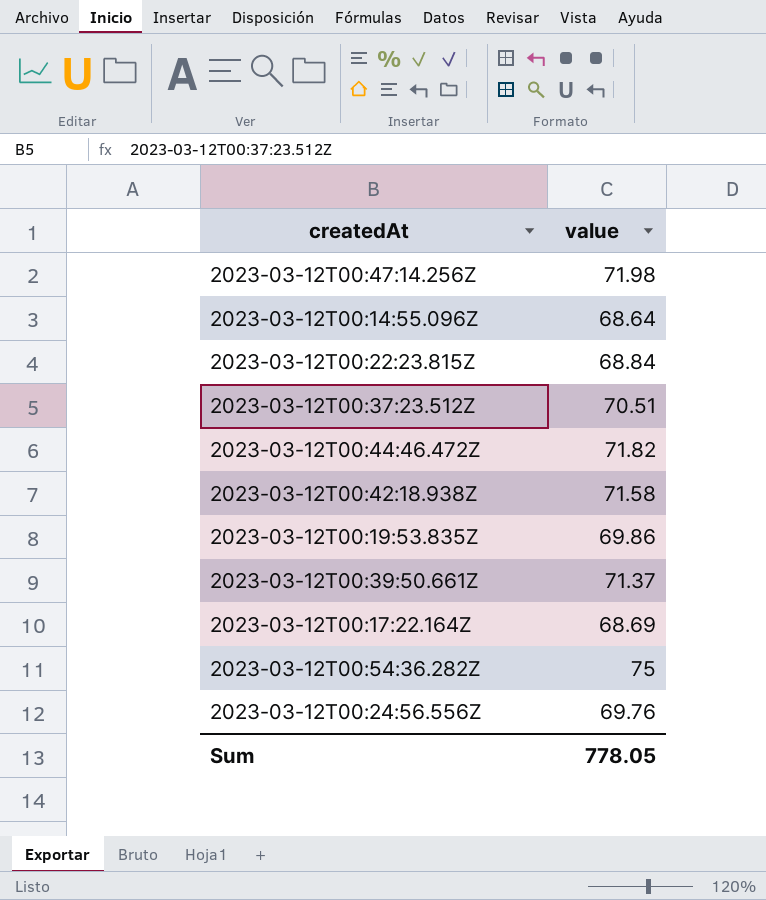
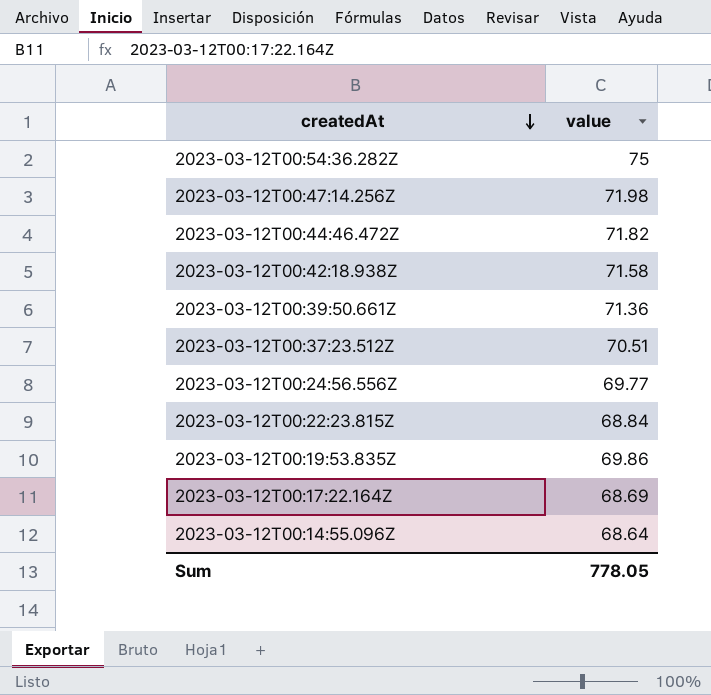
row order: none -> createdAt descending
2023-03-12T00:39:50.661Z | value: 71.37 -> 71.36
2023-03-12T00:24:56.556Z | value: 69.76 -> 69.77

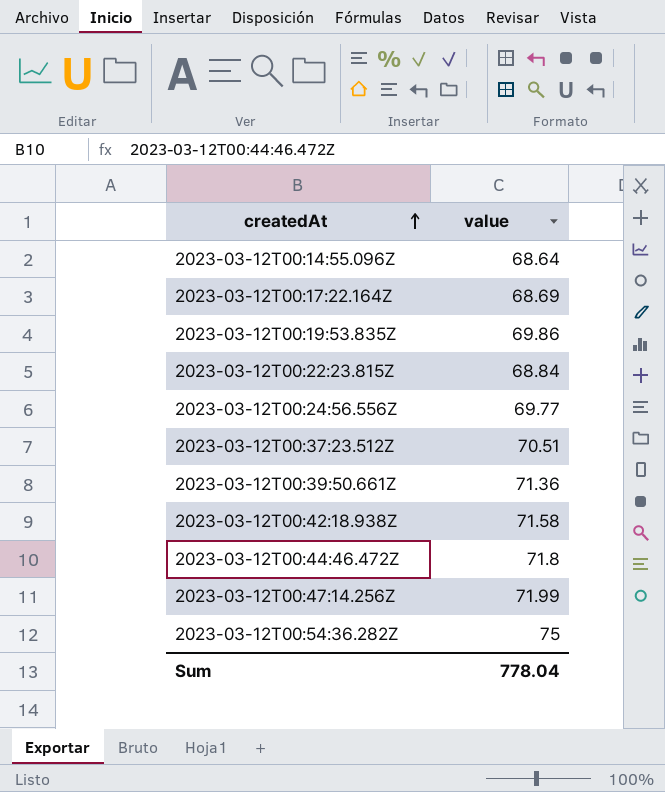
row order: createdAt descending -> createdAt ascending
2023-03-12T00:44:46.472Z | value: 71.82 -> 71.8
2023-03-12T00:47:14.256Z | value: 71.98 -> 71.99
Sum | value: 778.05 -> 778.04

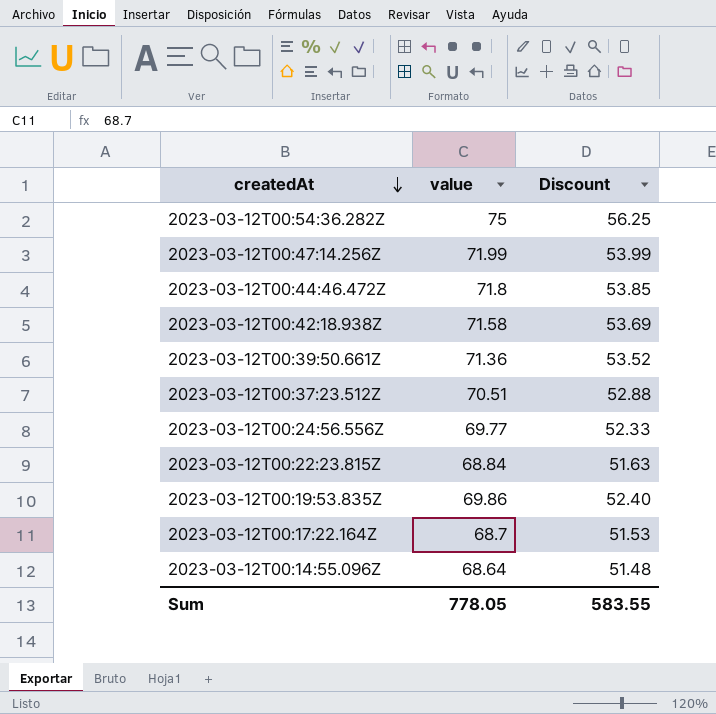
row order: createdAt ascending -> createdAt descending
column Discount | formula: none -> [value] * 0.75
2023-03-12T00:17:22.164Z | value: 68.69 -> 68.7
Sum | value: 778.04 -> 778.05

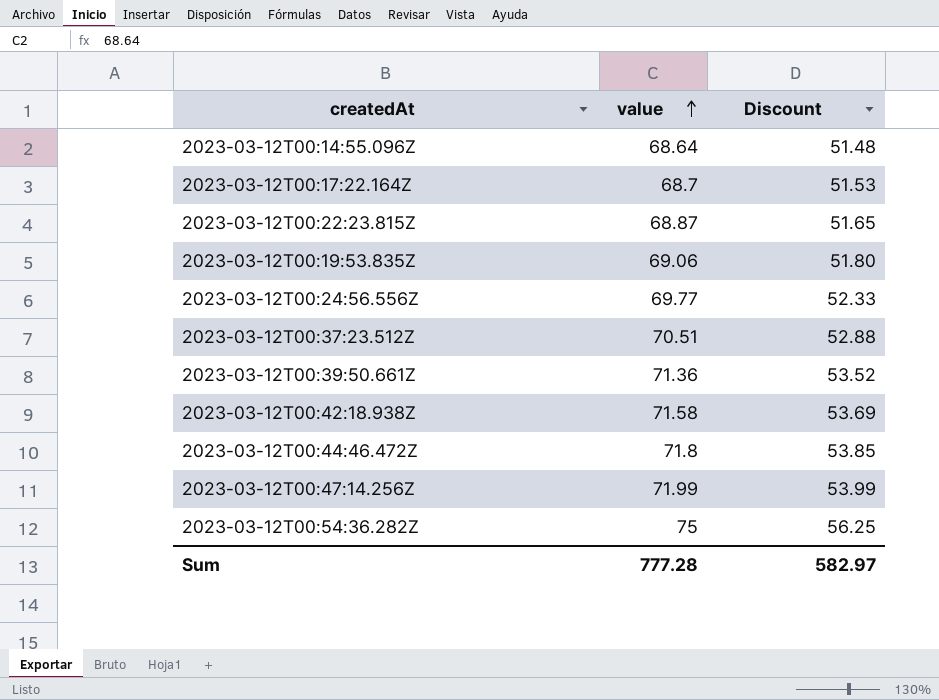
row order: createdAt descending -> value ascending
2023-03-12T00:22:23.815Z | value: 68.84 -> 68.87
2023-03-12T00:22:23.815Z | Discount: 51.63 -> 51.65
2023-03-12T00:19:53.835Z | value: 69.86 -> 69.06
2023-03-12T00:19:53.835Z | Discount: 52.40 -> 51.80
Sum | value: 778.05 -> 777.28
Sum | Discount: 583.55 -> 582.97

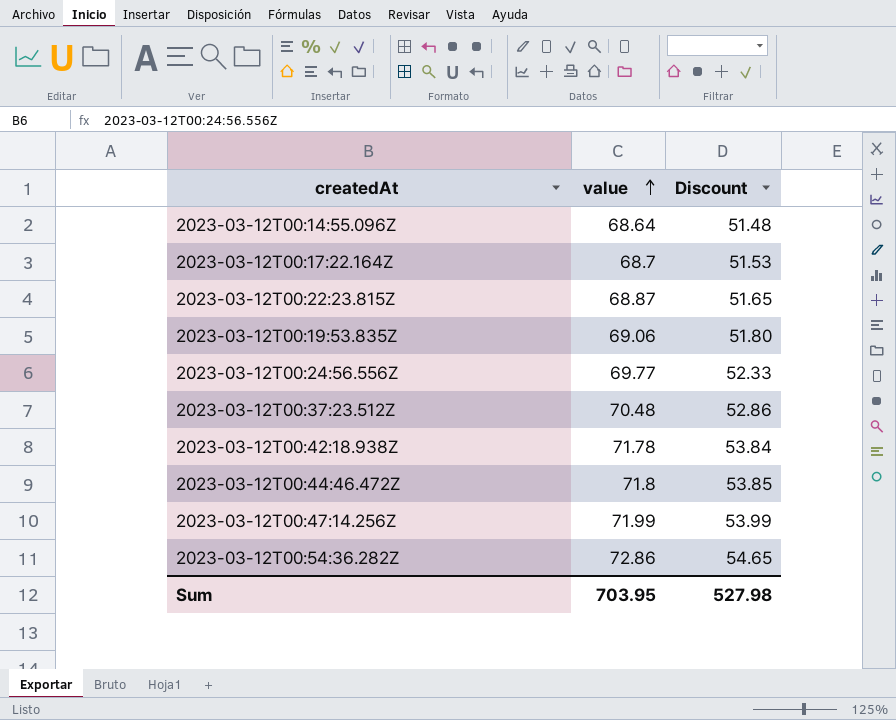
row 2023-03-12T00:39:50.661Z: 71.36 | 53.52 -> none
2023-03-12T00:37:23.512Z | value: 70.51 -> 70.48
2023-03-12T00:37:23.512Z | Discount: 52.88 -> 52.86
2023-03-12T00:42:18.938Z | value: 71.58 -> 71.78
2023-03-12T00:42:18.938Z | Discount: 53.69 -> 53.84
2023-03-12T00:54:36.282Z | value: 75 -> 72.86
2023-03-12T00:54:36.282Z | Discount: 56.25 -> 54.65
Sum | value: 777.28 -> 703.95
Sum | Discount: 582.97 -> 527.98

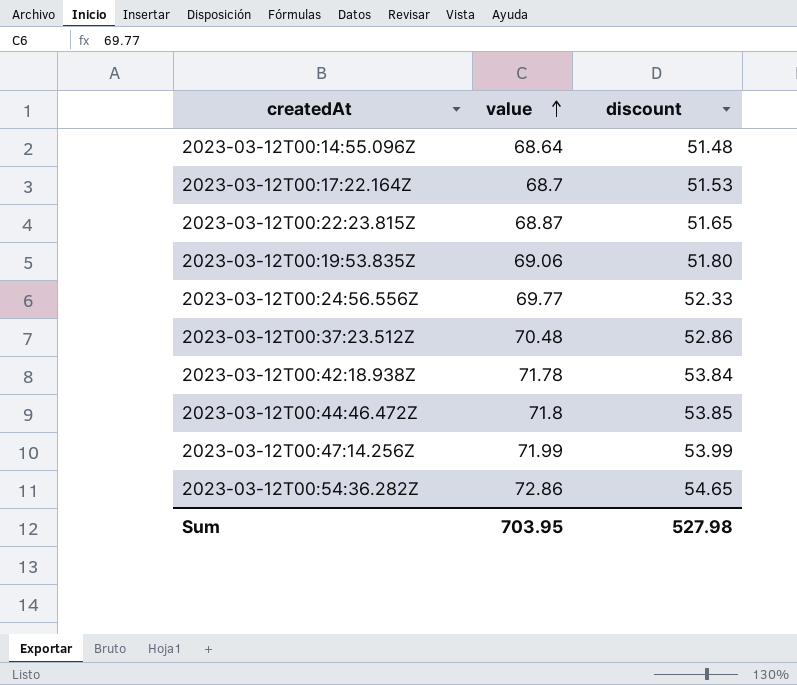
column name: Discount -> discount

